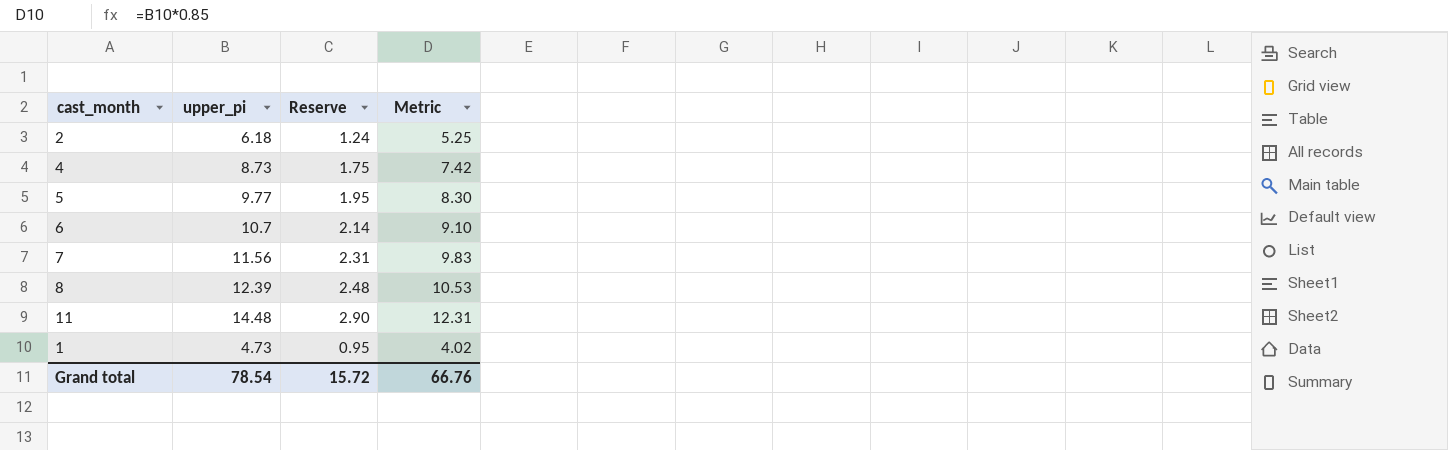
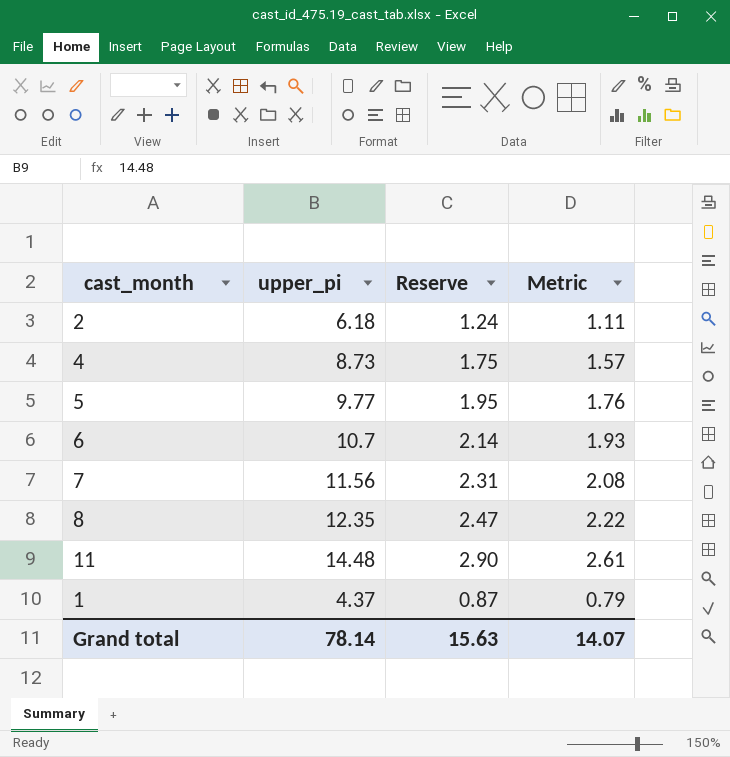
column Metric | formula: [upper_pi] * 0.85 -> [upper_pi] * 0.18
8 | upper_pi: 12.39 -> 12.35
8 | Reserve: 2.48 -> 2.47
1 | upper_pi: 4.73 -> 4.37
1 | Reserve: 0.95 -> 0.87
Grand total | upper_pi: 78.54 -> 78.14
Grand total | Reserve: 15.72 -> 15.63
Grand total | Metric: 66.76 -> 14.07

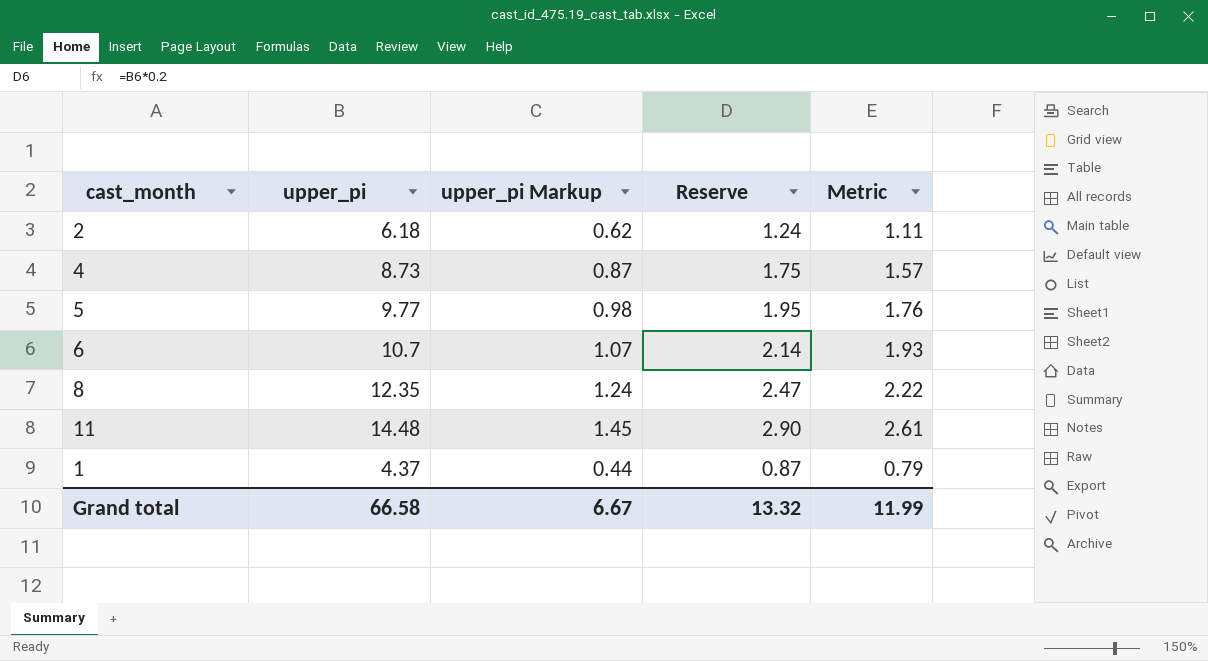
column upper_pi Markup | formula: none -> [upper_pi] * 0.1
row 7: 11.56 | 2.31 | 2.08 -> none
Grand total | upper_pi: 78.14 -> 66.58
Grand total | Reserve: 15.63 -> 13.32
Grand total | Metric: 14.07 -> 11.99

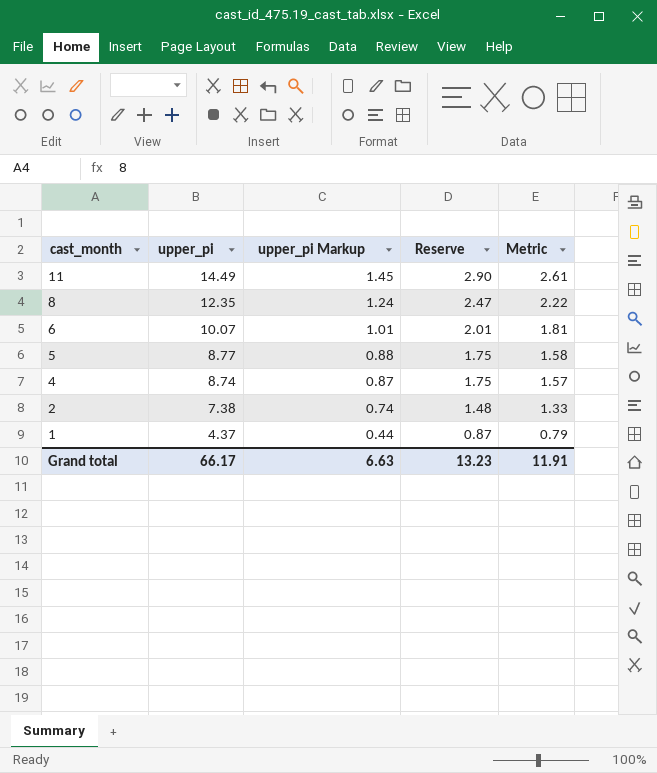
row order: none -> cast_month descending
11 | upper_pi: 14.48 -> 14.49
6 | upper_pi: 10.7 -> 10.07
6 | upper_pi Markup: 1.07 -> 1.01
6 | Reserve: 2.14 -> 2.01
6 | Metric: 1.93 -> 1.81
5 | upper_pi: 9.77 -> 8.77
5 | upper_pi Markup: 0.98 -> 0.88
5 | Reserve: 1.95 -> 1.75
5 | Metric: 1.76 -> 1.58
4 | upper_pi: 8.73 -> 8.74
2 | upper_pi: 6.18 -> 7.38
2 | upper_pi Markup: 0.62 -> 0.74
2 | Reserve: 1.24 -> 1.48
2 | Metric: 1.11 -> 1.33
Grand total | upper_pi: 66.58 -> 66.17
Grand total | upper_pi Markup: 6.67 -> 6.63
Grand total | Reserve: 13.32 -> 13.23
Grand total | Metric: 11.99 -> 11.91

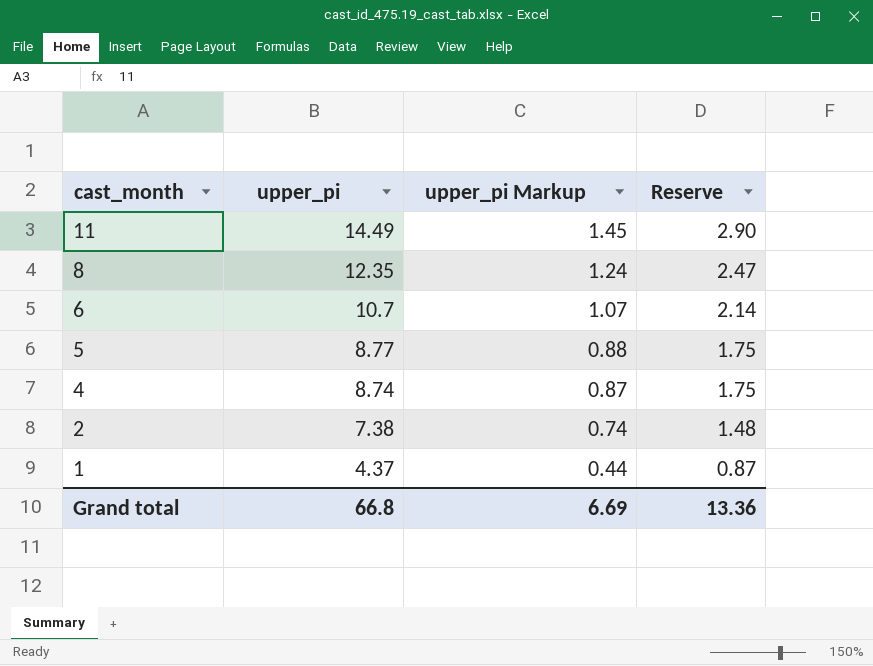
column Metric | formula: [upper_pi] * 0.18 -> none
6 | upper_pi: 10.07 -> 10.7
6 | upper_pi Markup: 1.01 -> 1.07
6 | Reserve: 2.01 -> 2.14
Grand total | upper_pi: 66.17 -> 66.8
Grand total | upper_pi Markup: 6.63 -> 6.69
Grand total | Reserve: 13.23 -> 13.36

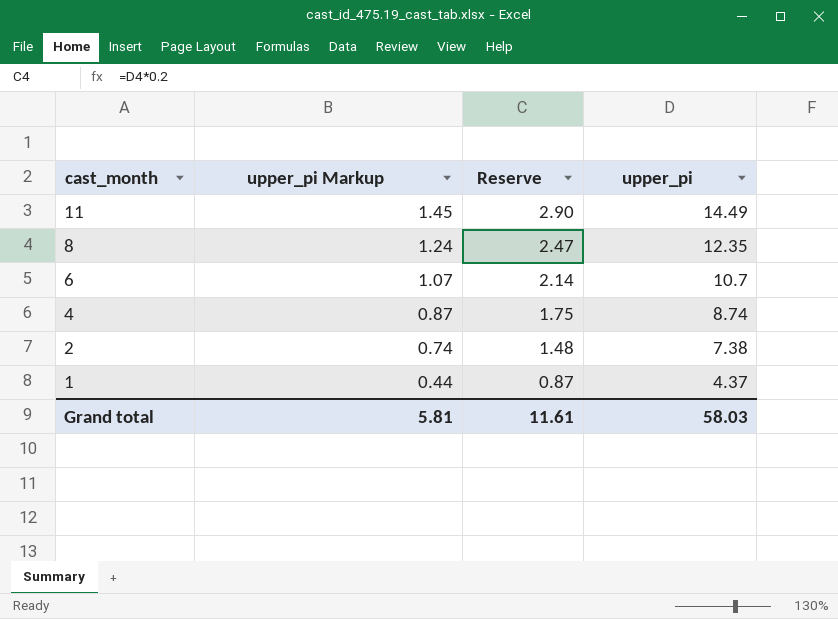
column upper_pi | position: 2 -> 4
row 5: 8.77 | 0.88 | 1.75 -> none
Grand total | upper_pi Markup: 6.69 -> 5.81
Grand total | Reserve: 13.36 -> 11.61
Grand total | upper_pi: 66.8 -> 58.03

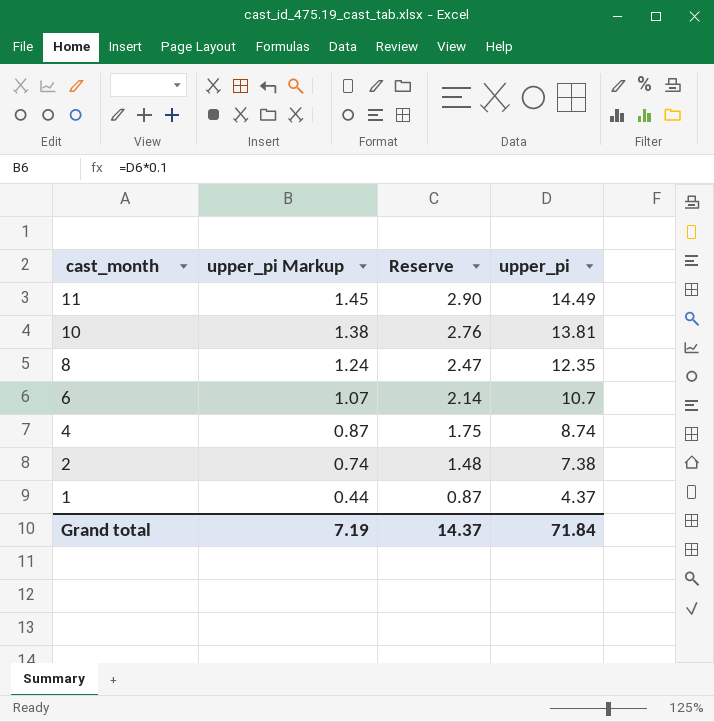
row 10: none -> 1.38 | 2.76 | 13.81
Grand total | upper_pi Markup: 5.81 -> 7.19
Grand total | Reserve: 11.61 -> 14.37
Grand total | upper_pi: 58.03 -> 71.84

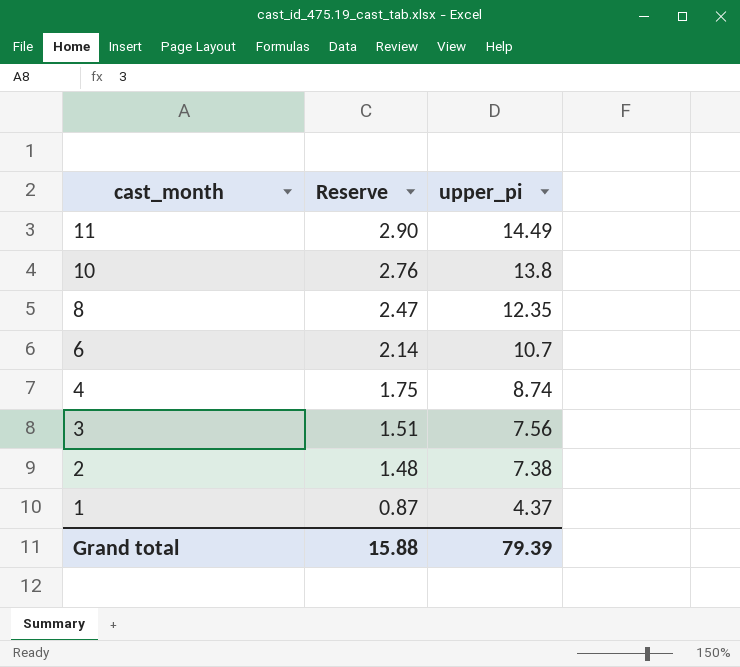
column upper_pi Markup | formula: [upper_pi] * 0.1 -> none
10 | upper_pi: 13.81 -> 13.8
row 3: none -> 1.51 | 7.56
Grand total | Reserve: 14.37 -> 15.88
Grand total | upper_pi: 71.84 -> 79.39

